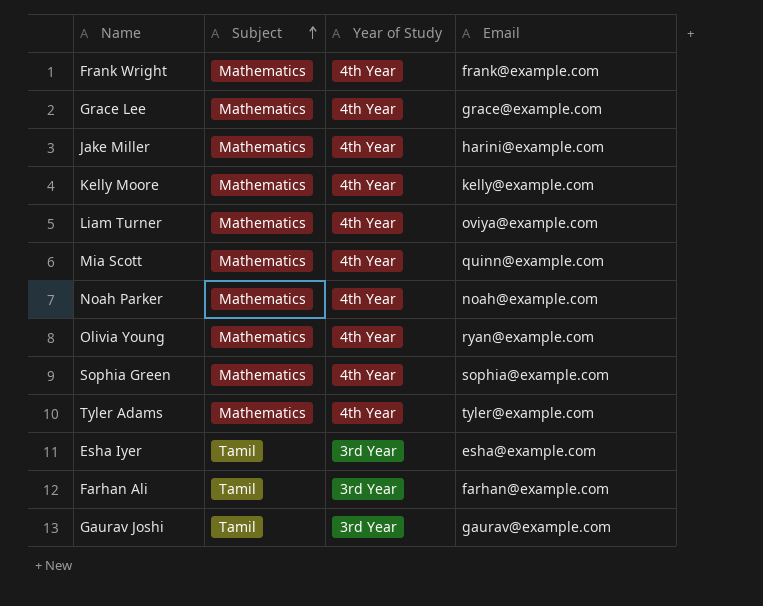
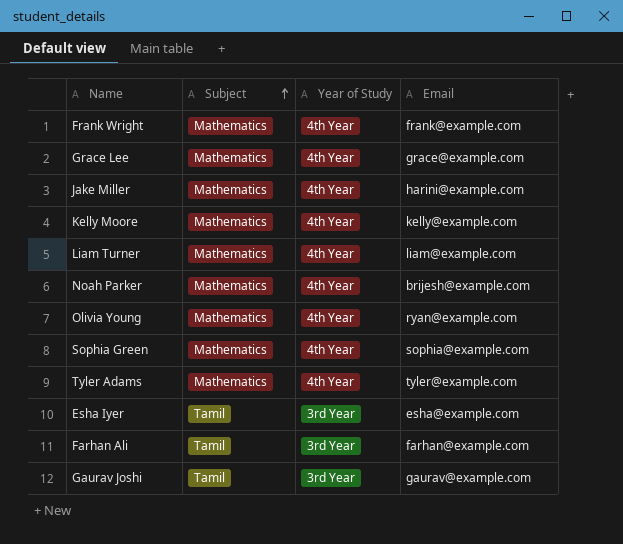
row Mia Scott: Mathematics | 4th Year | quinn@example.com -> none
Liam Turner | Email: oviya@example.com -> liam@example.com
Noah Parker | Email: noah@example.com -> brijesh@example.com

